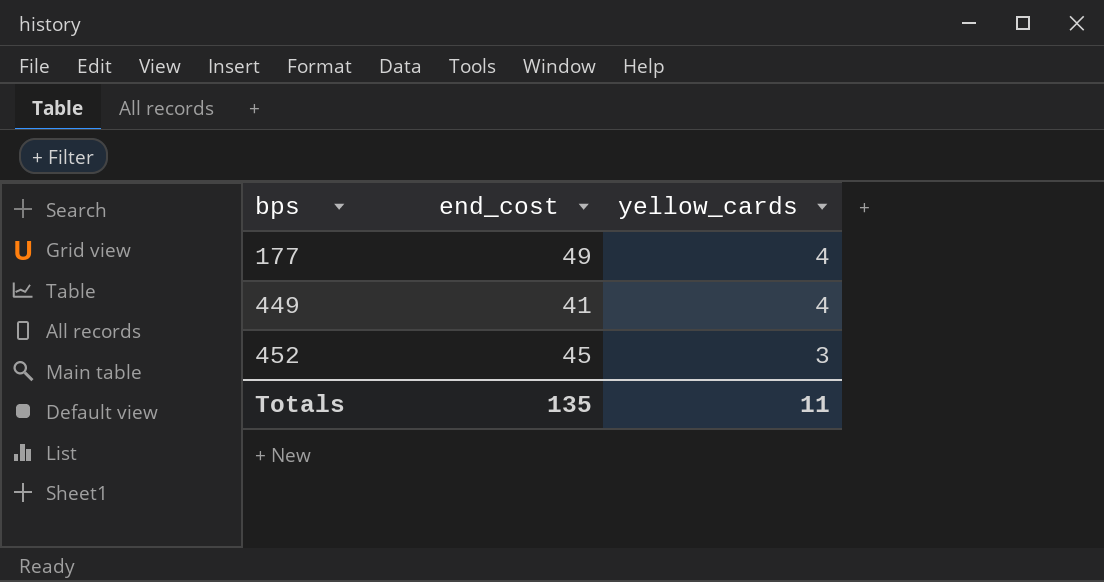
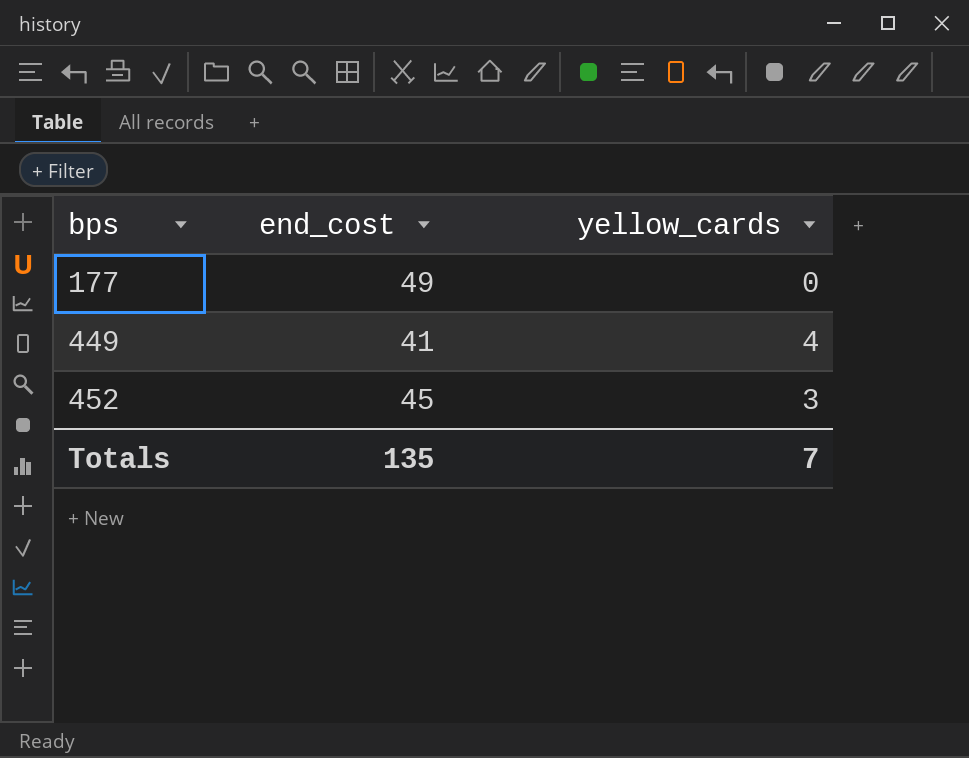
177 | yellow_cards: 4 -> 0
Totals | yellow_cards: 11 -> 7

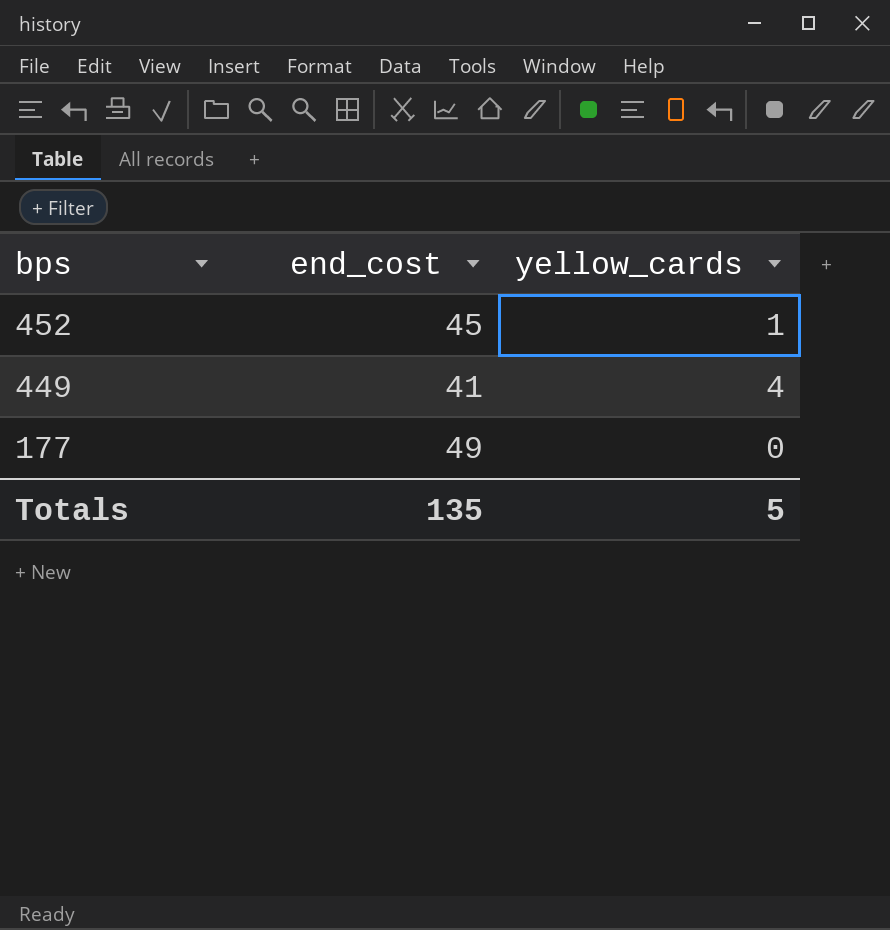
row order: bps ascending -> bps descending
452 | yellow_cards: 3 -> 1
Totals | yellow_cards: 7 -> 5

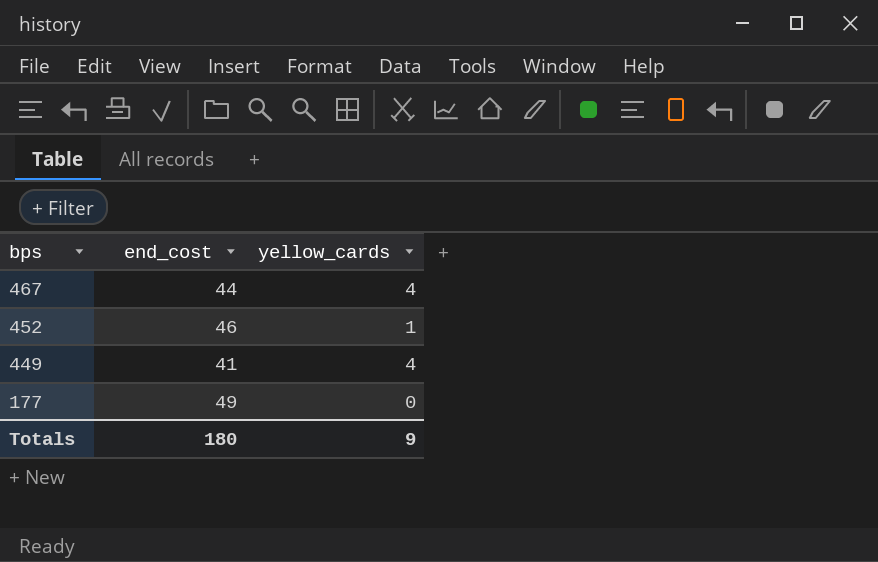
row 467: none -> 44 | 4
452 | end_cost: 45 -> 46
Totals | end_cost: 135 -> 180
Totals | yellow_cards: 5 -> 9

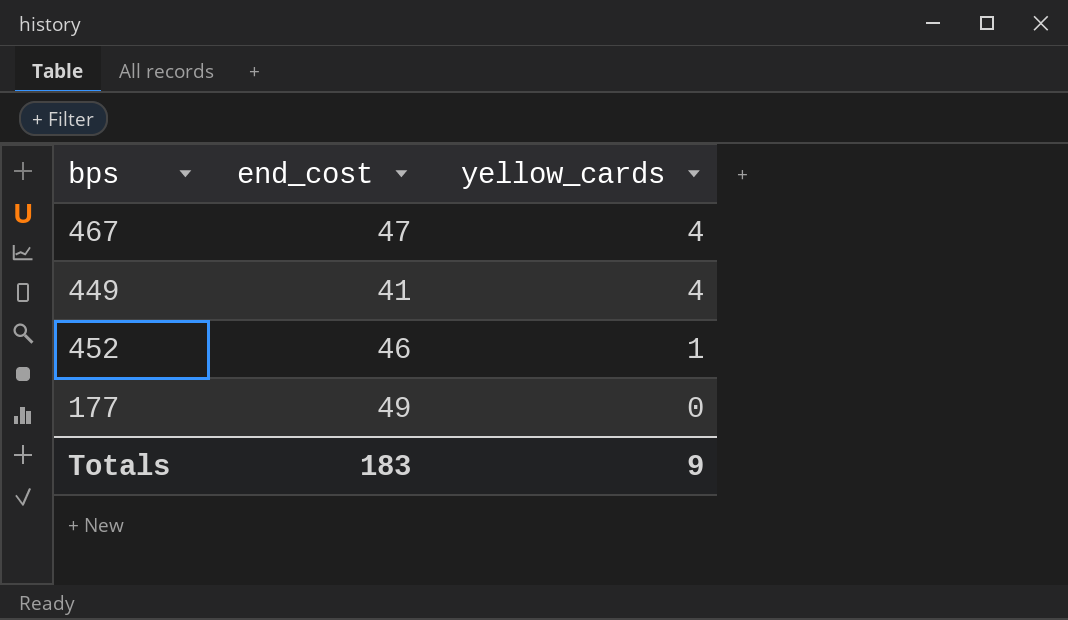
row order: bps descending -> yellow_cards descending
467 | end_cost: 44 -> 47
Totals | end_cost: 180 -> 183

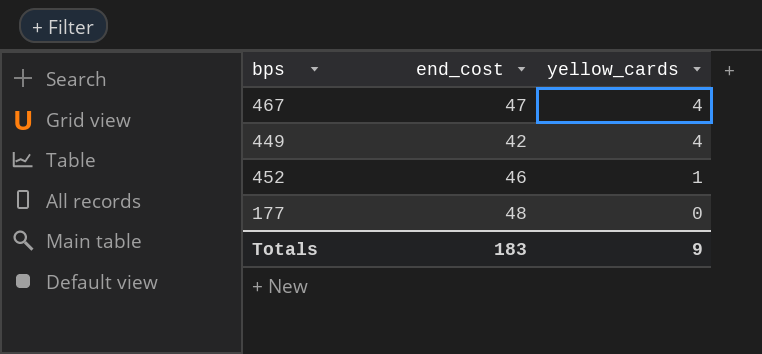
449 | end_cost: 41 -> 42
177 | end_cost: 49 -> 48

